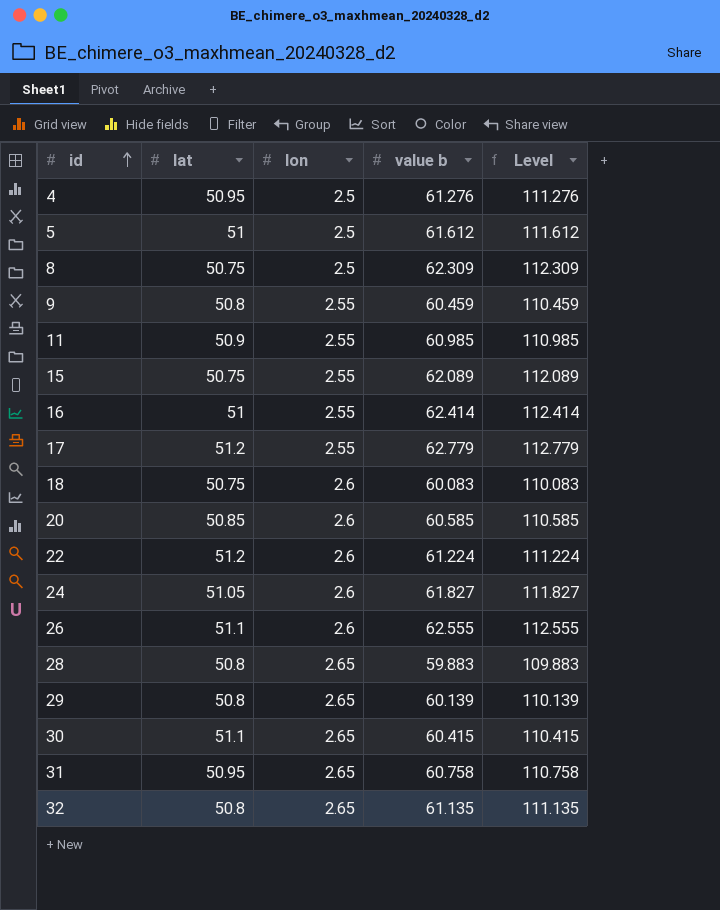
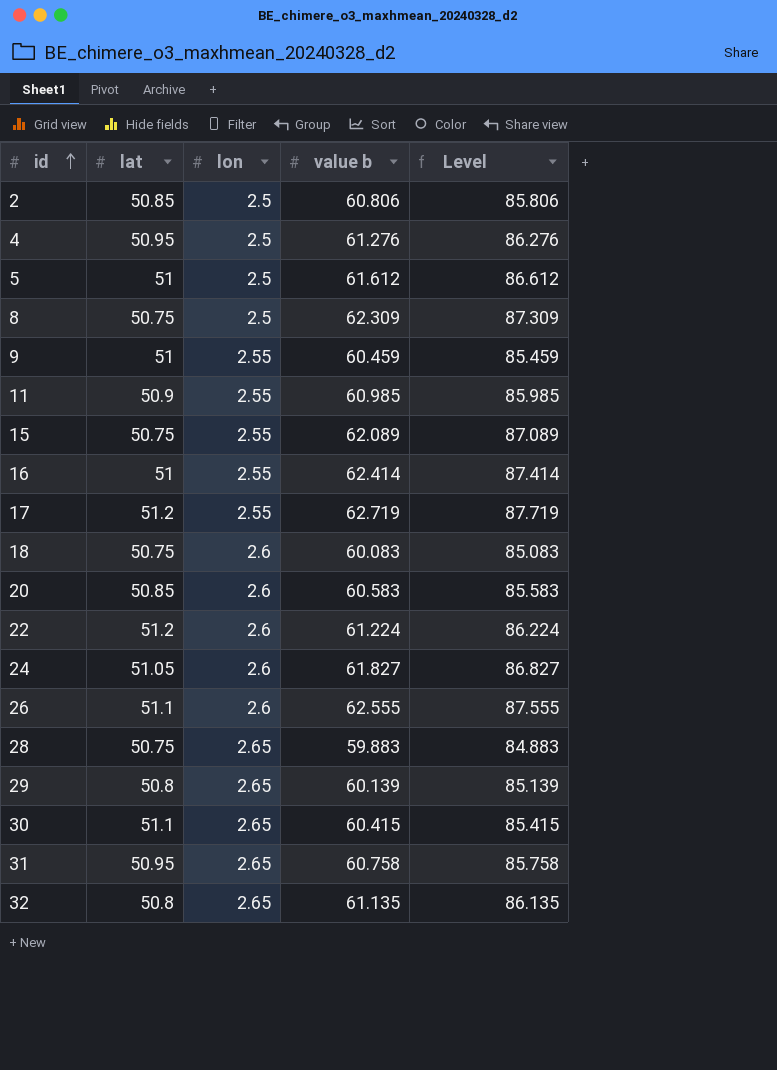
column Level | formula: [value b] + 50 -> [value b] + 25
row 2: none -> 50.85 | 2.5 | 60.806 | 85.806
9 | lat: 50.8 -> 51
17 | value b: 62.779 -> 62.719
20 | value b: 60.585 -> 60.583
28 | lat: 50.8 -> 50.75

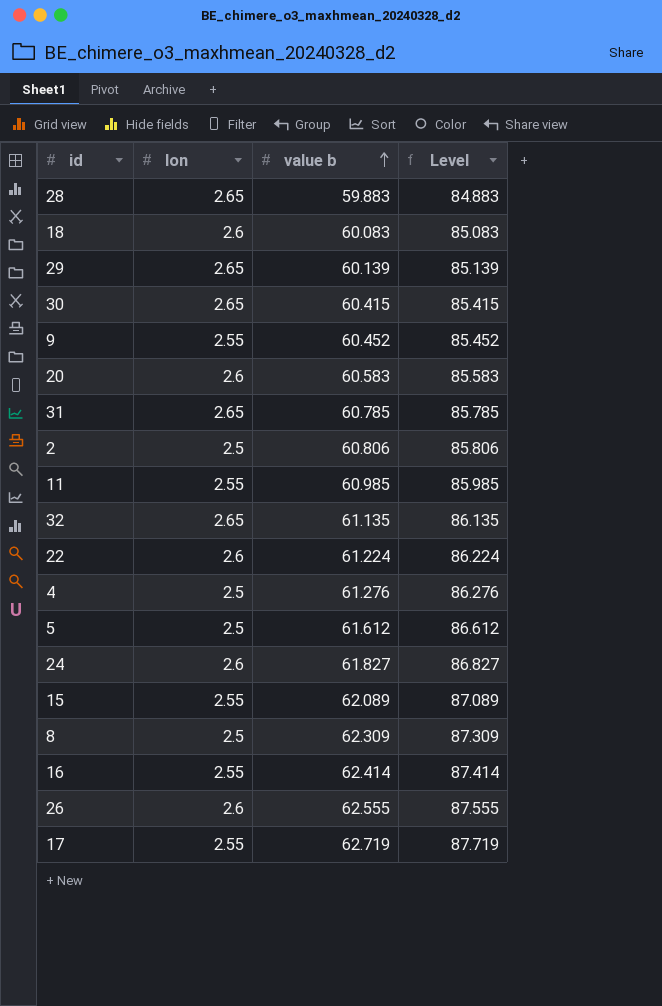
row order: id ascending -> value b ascending
column lat | position: 2 -> none
9 | value b: 60.459 -> 60.452
9 | Level: 85.459 -> 85.452
31 | value b: 60.758 -> 60.785
31 | Level: 85.758 -> 85.785

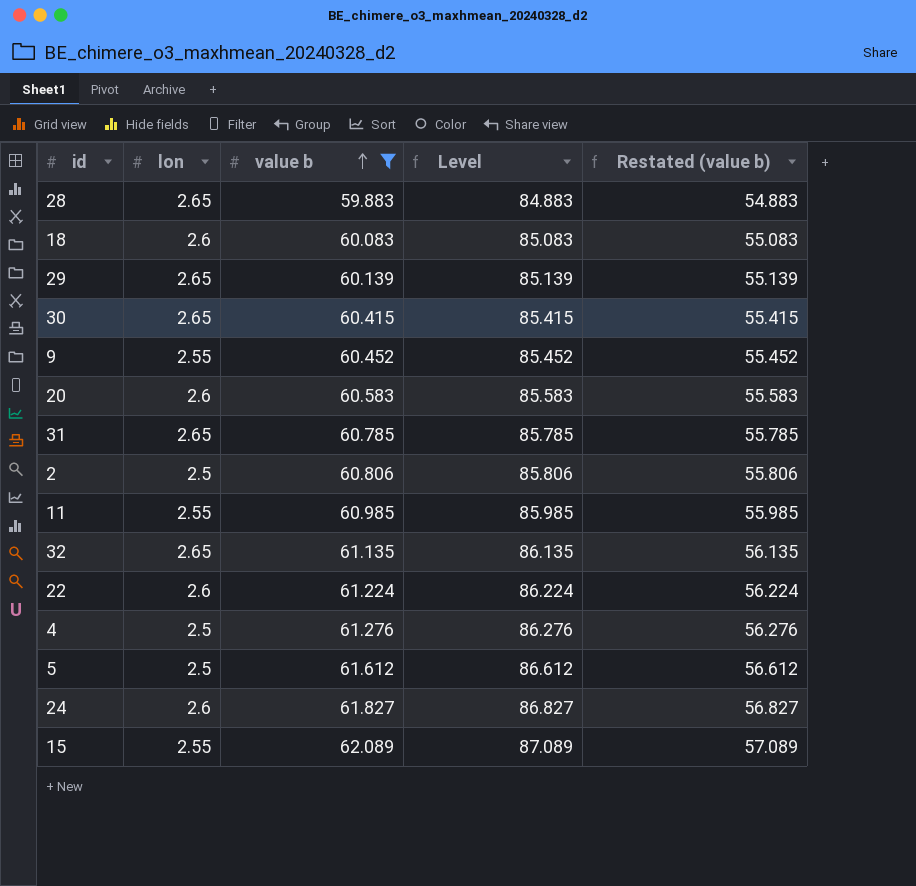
filter: none -> value b <= 62.089
column Restated (value b) | formula: none -> [value b] - 5

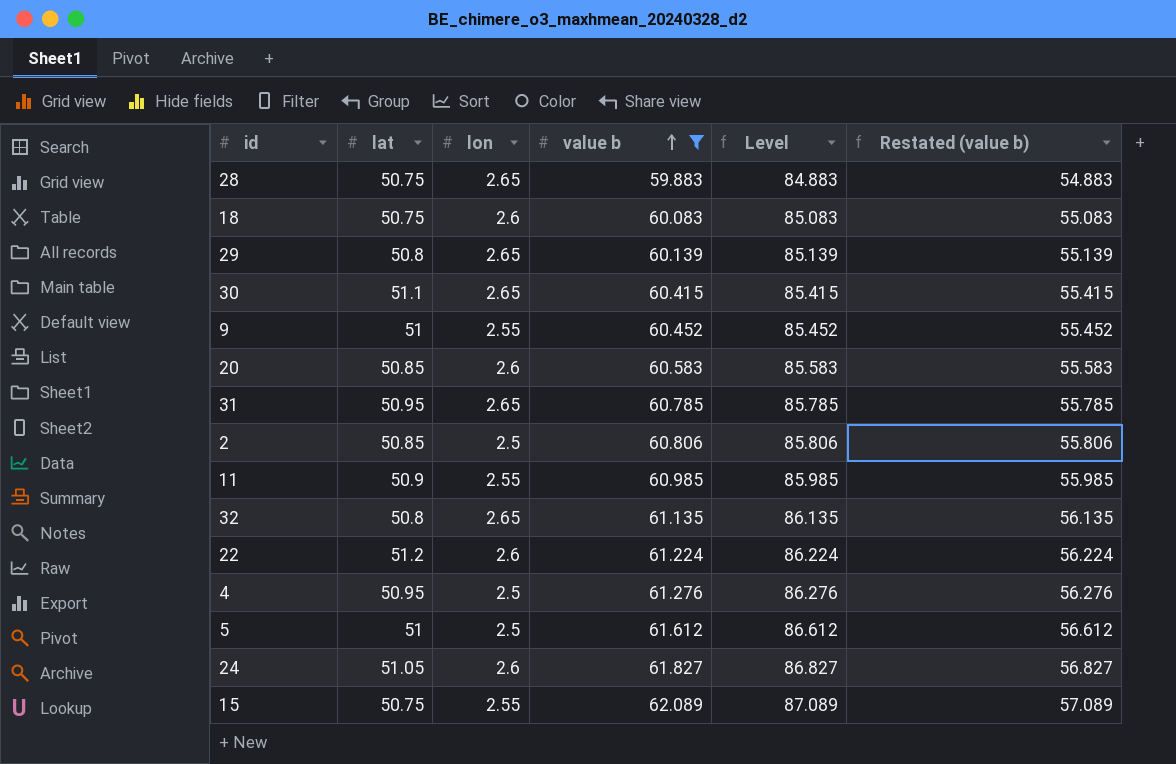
column lat | position: none -> 2

